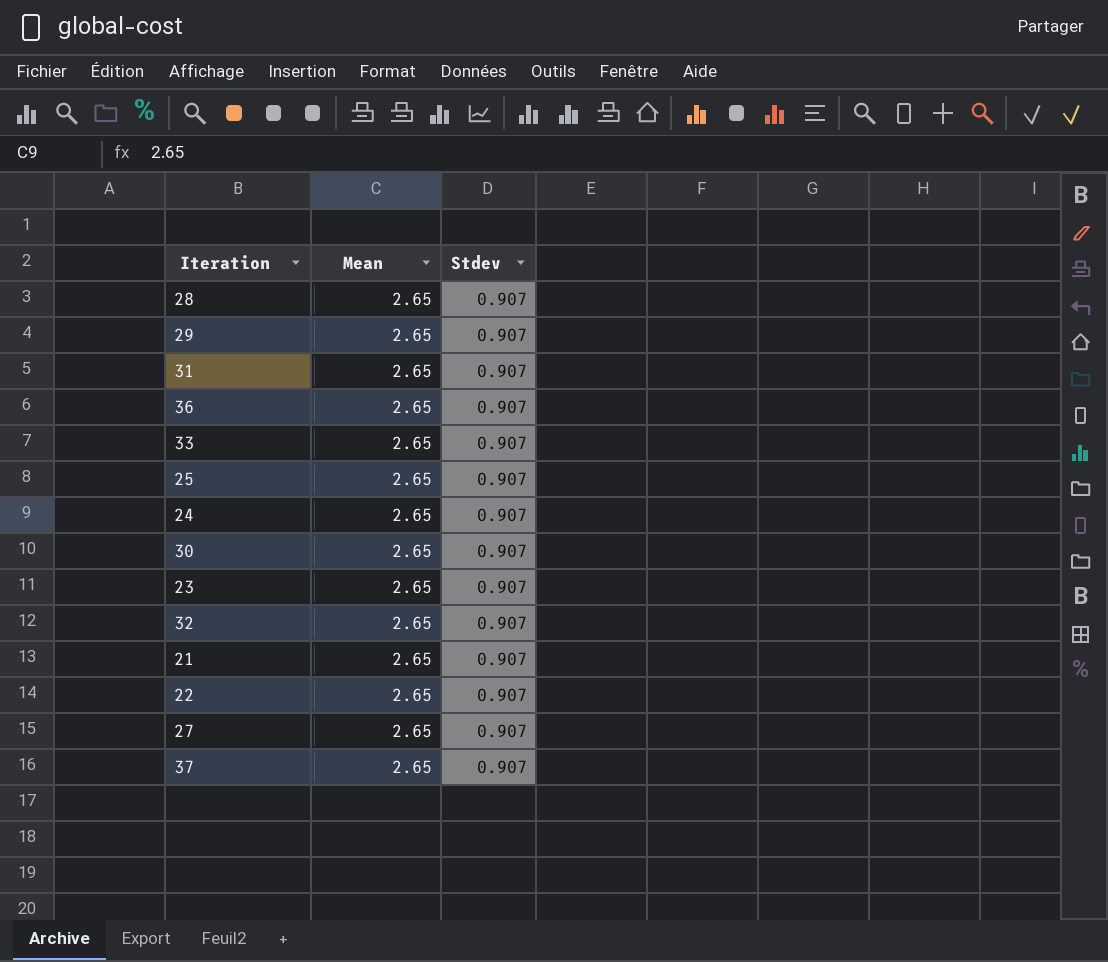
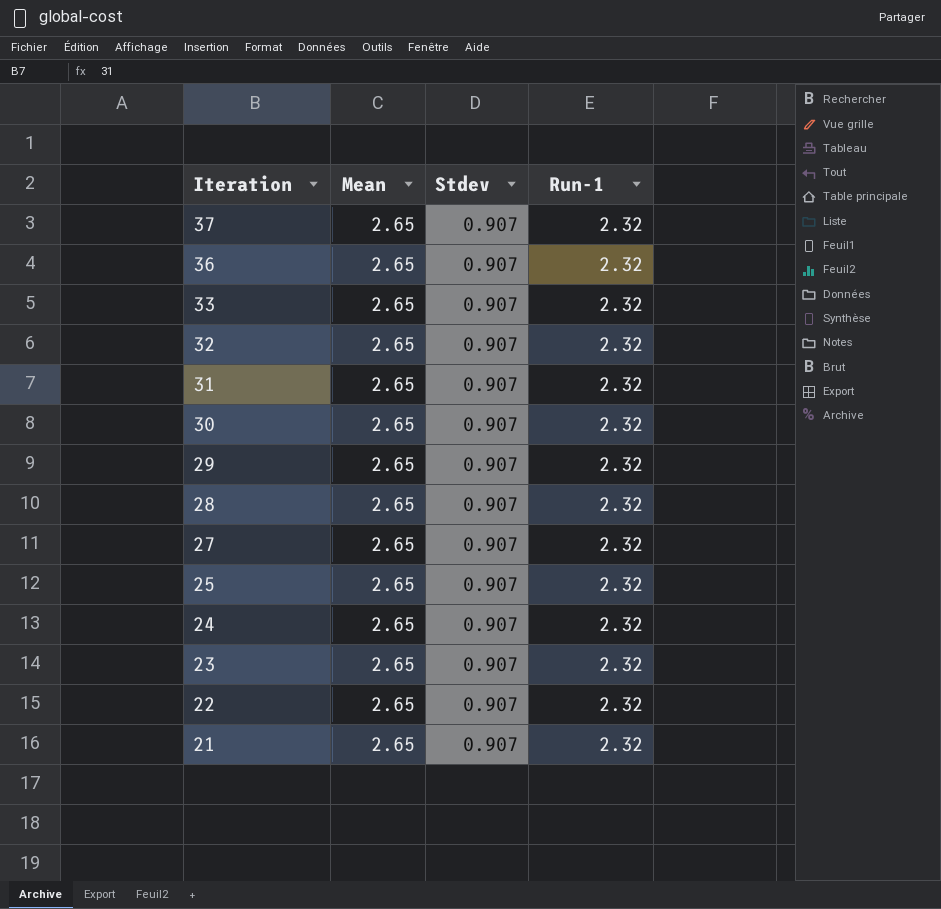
row order: none -> Iteration descending
column Run-1 | position: none -> 4

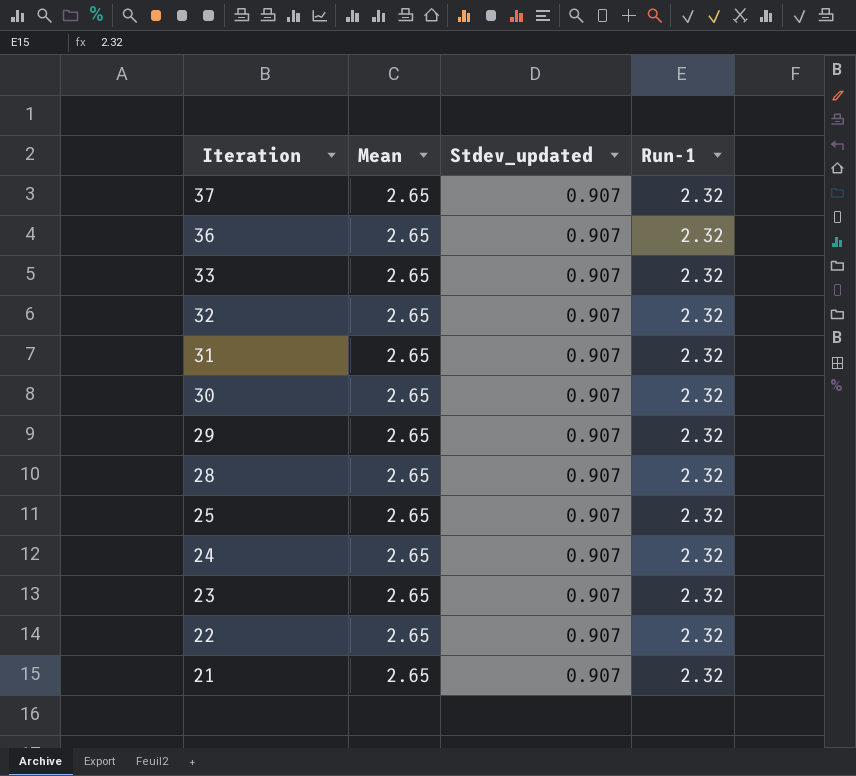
column name: Stdev -> Stdev_updated
row 27: 2.65 | 0.907 | 2.32 -> none

